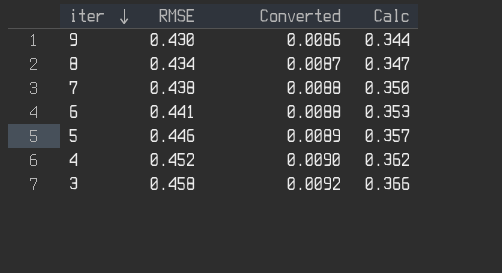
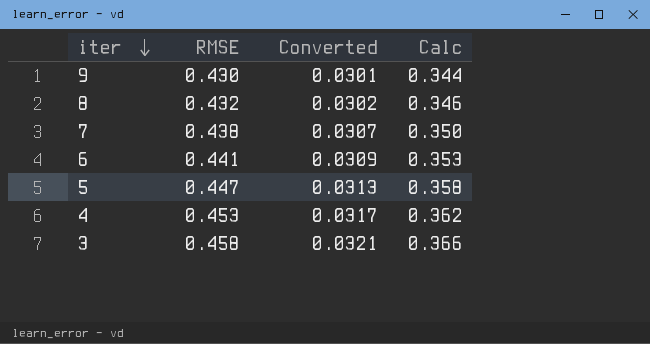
column Converted | formula: [RMSE] * 0.02 -> [RMSE] * 0.07
8 | RMSE: 0.434 -> 0.432
8 | Calc: 0.347 -> 0.346
5 | RMSE: 0.446 -> 0.447
5 | Calc: 0.357 -> 0.358
4 | RMSE: 0.452 -> 0.453

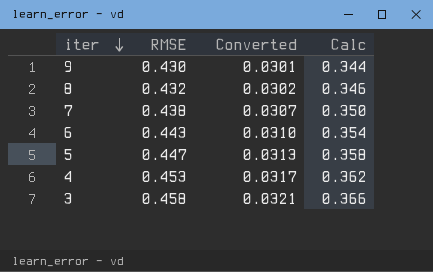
6 | RMSE: 0.441 -> 0.443
6 | Converted: 0.0309 -> 0.0310
6 | Calc: 0.353 -> 0.354

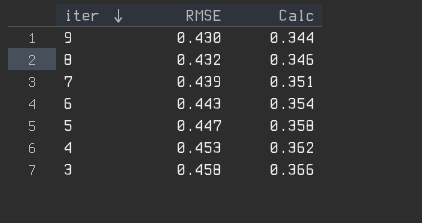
column Converted | formula: [RMSE] * 0.07 -> none
7 | RMSE: 0.438 -> 0.439
7 | Calc: 0.350 -> 0.351

